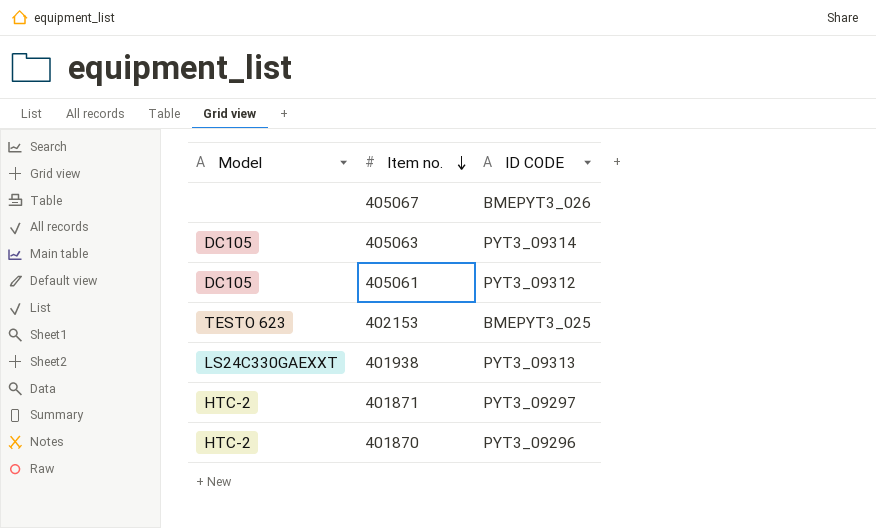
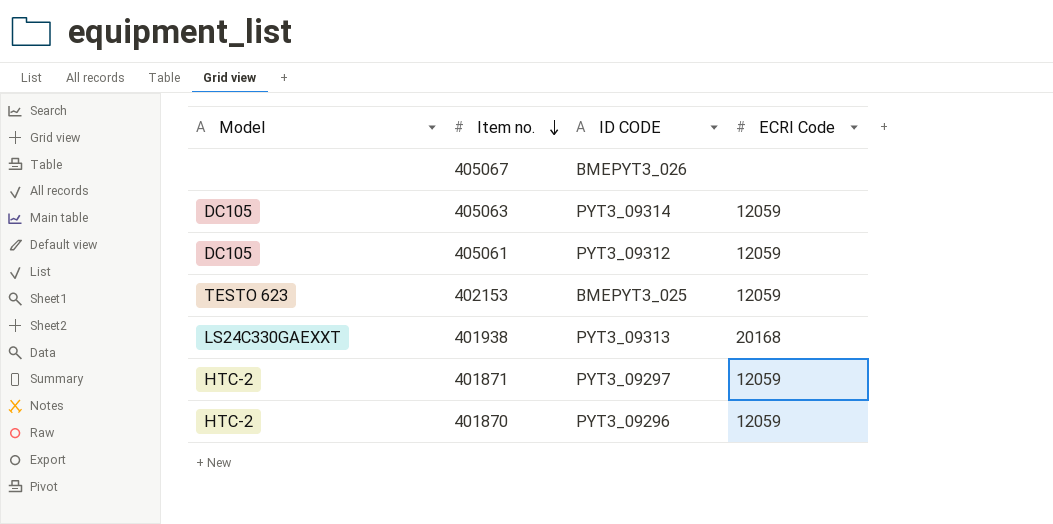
column ECRI Code | position: none -> 4

